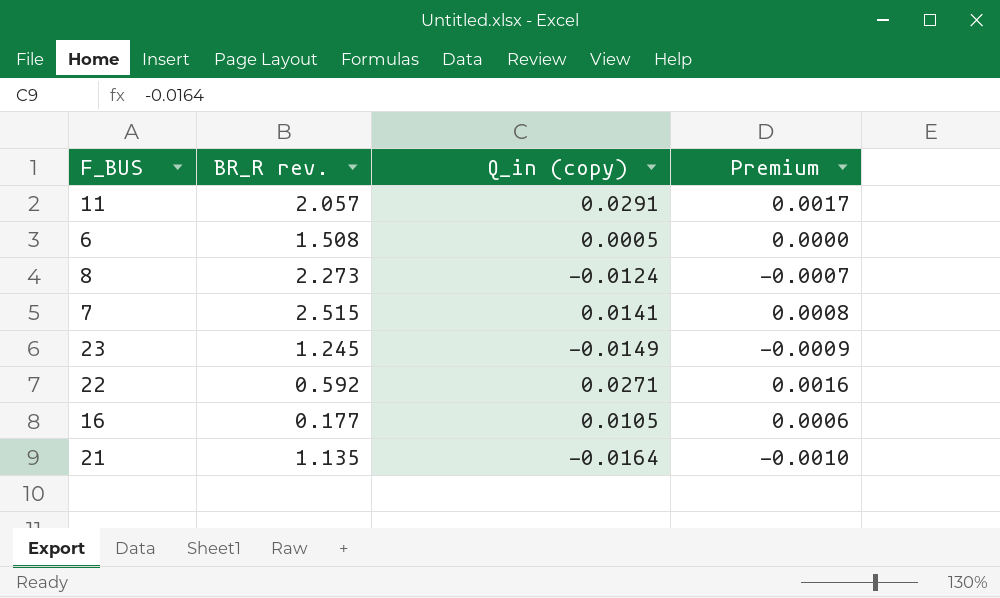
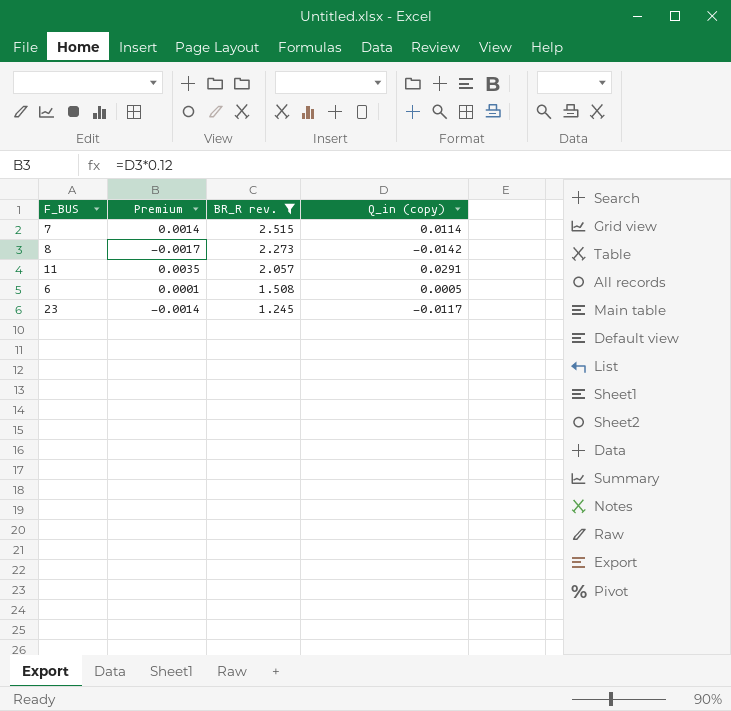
filter: none -> BR_R rev. >= 1.245
row order: none -> BR_R rev. descending
column Premium | formula: [Q_in (copy)] * 0.06 -> [Q_in (copy)] * 0.12
column Premium | position: 4 -> 2
7 | Q_in (copy): 0.0141 -> 0.0114
8 | Q_in (copy): -0.0124 -> -0.0142
23 | Q_in (copy): -0.0149 -> -0.0117

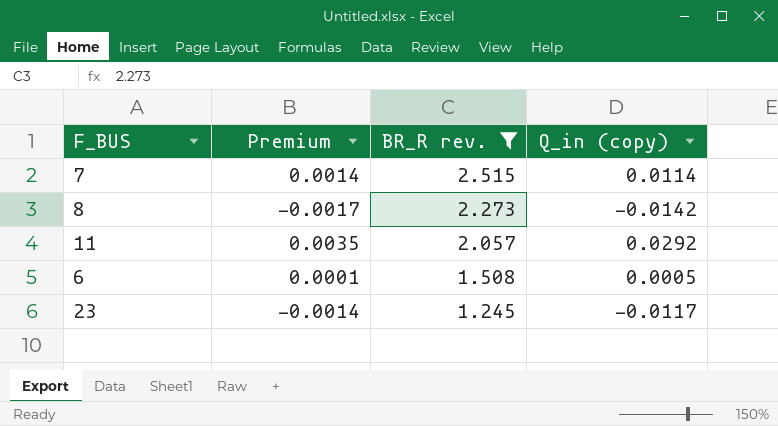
11 | Q_in (copy): 0.0291 -> 0.0292

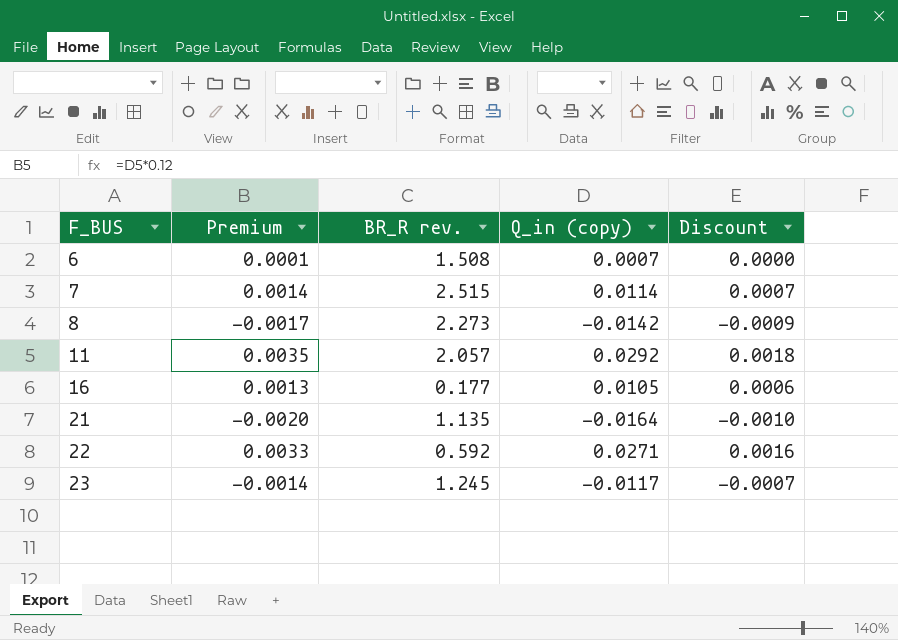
filter: BR_R rev. >= 1.245 -> none
row order: BR_R rev. descending -> F_BUS ascending
column Discount | formula: none -> [Q_in (copy)] * 0.06
6 | Q_in (copy): 0.0005 -> 0.0007

